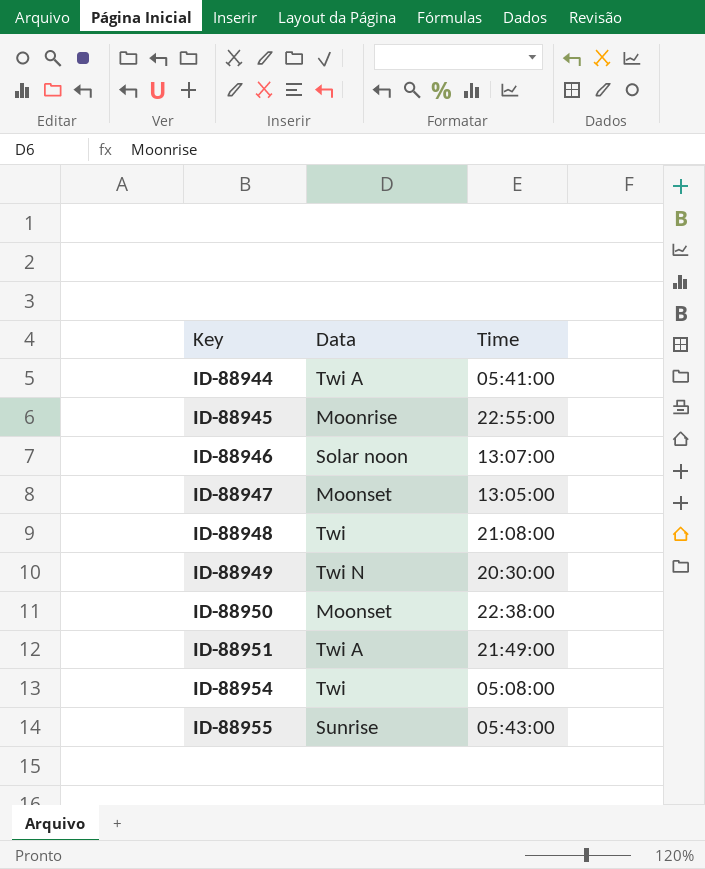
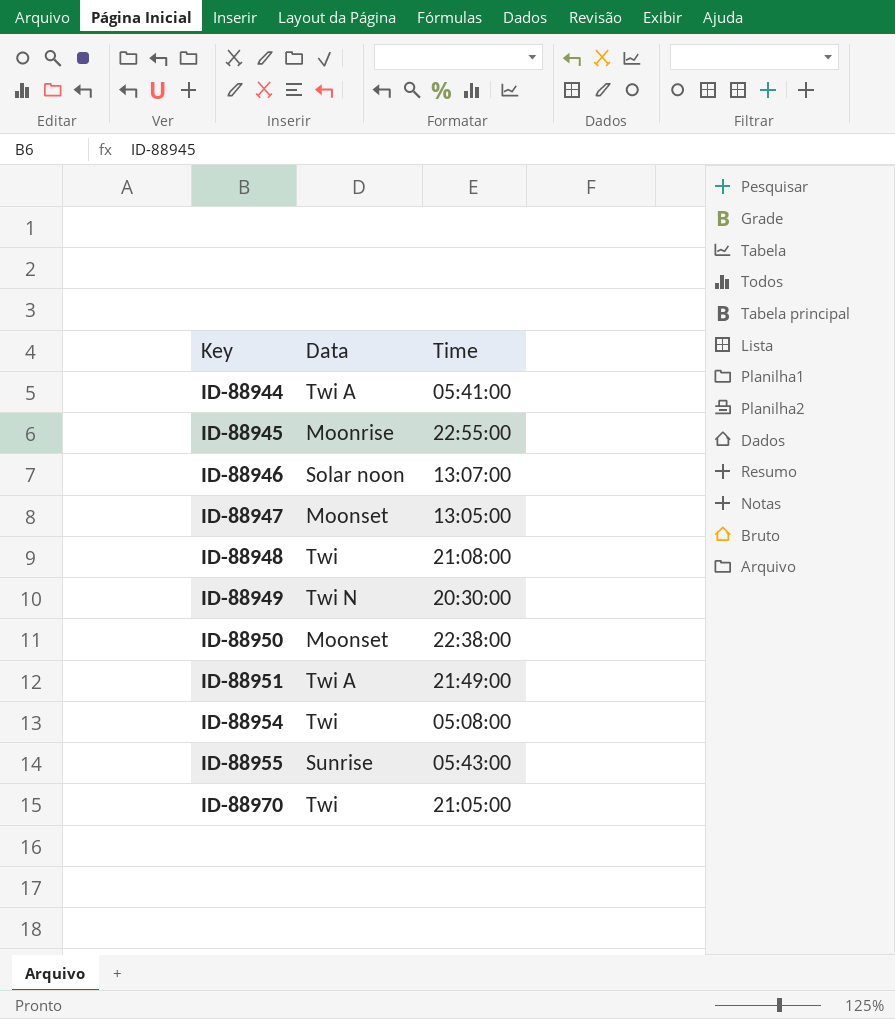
row ID-88970: none -> Twi | 21:05:00

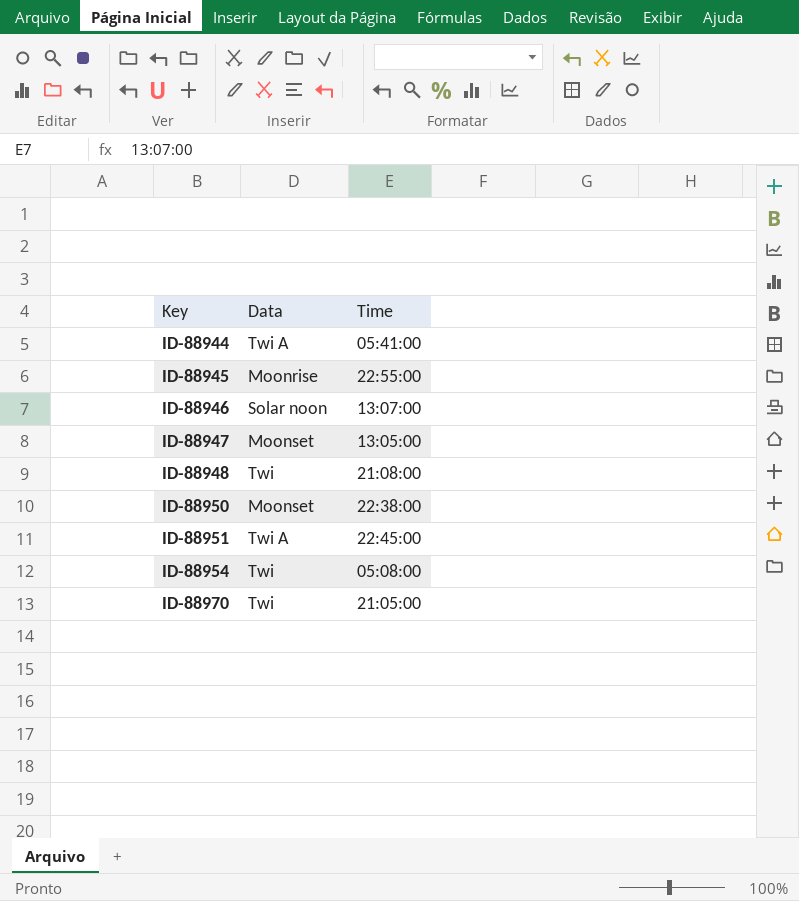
row ID-88949: Twi N | 20:30:00 -> none
row ID-88955: Sunrise | 05:43:00 -> none
ID-88951 | Time: 21:49:00 -> 22:45:00

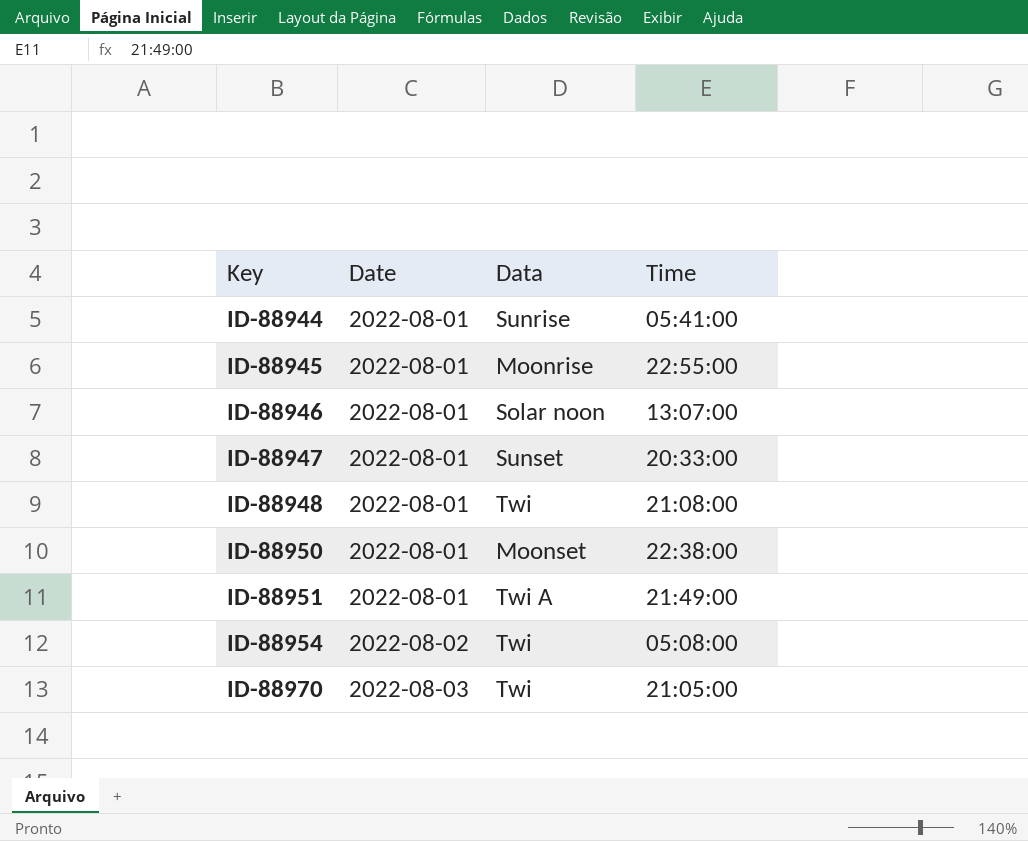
column Date | position: none -> 2
ID-88944 | Data: Twi A -> Sunrise
ID-88947 | Data: Moonset -> Sunset
ID-88947 | Time: 13:05:00 -> 20:33:00
ID-88951 | Time: 22:45:00 -> 21:49:00

